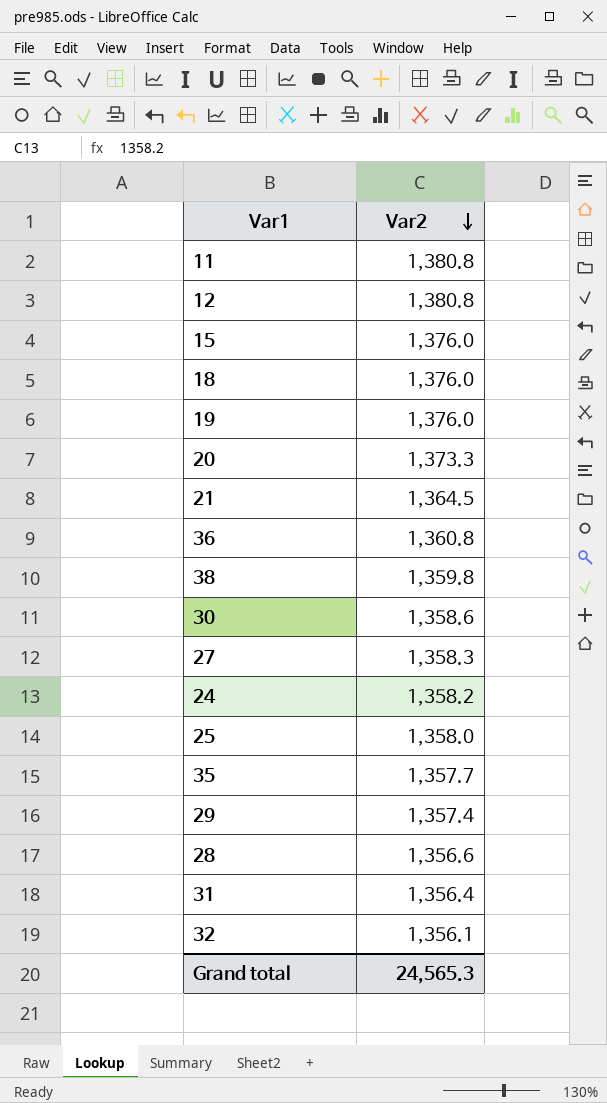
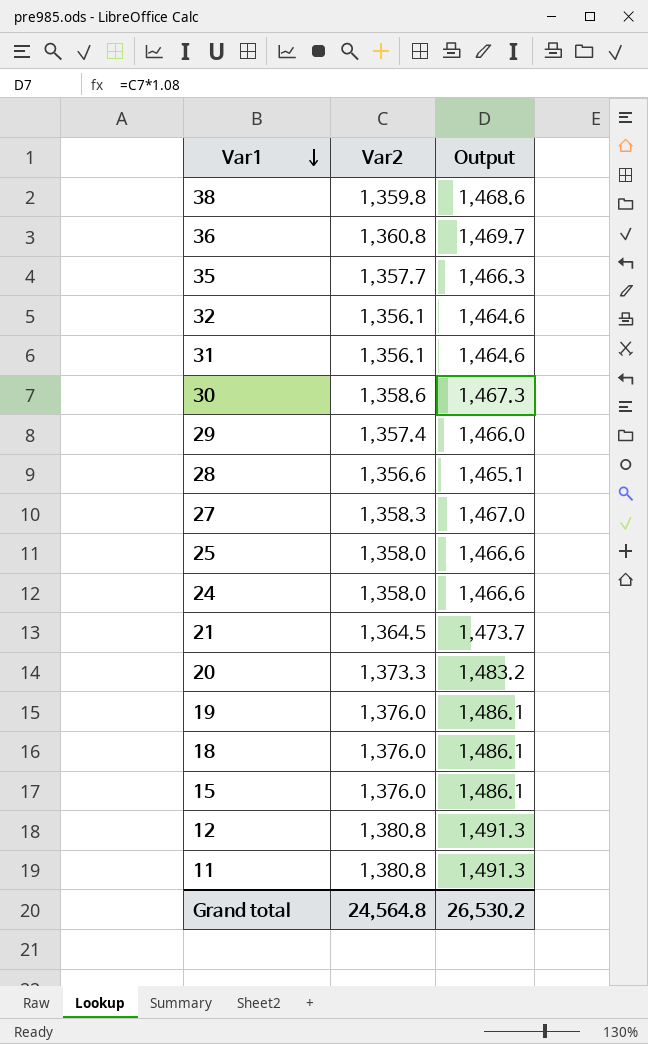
row order: Var2 descending -> Var1 descending
column Output | formula: none -> [Var2] * 1.08
31 | Var2: 1,356.4 -> 1,356.1
24 | Var2: 1,358.2 -> 1,358.0
Grand total | Var2: 24,565.3 -> 24,564.8

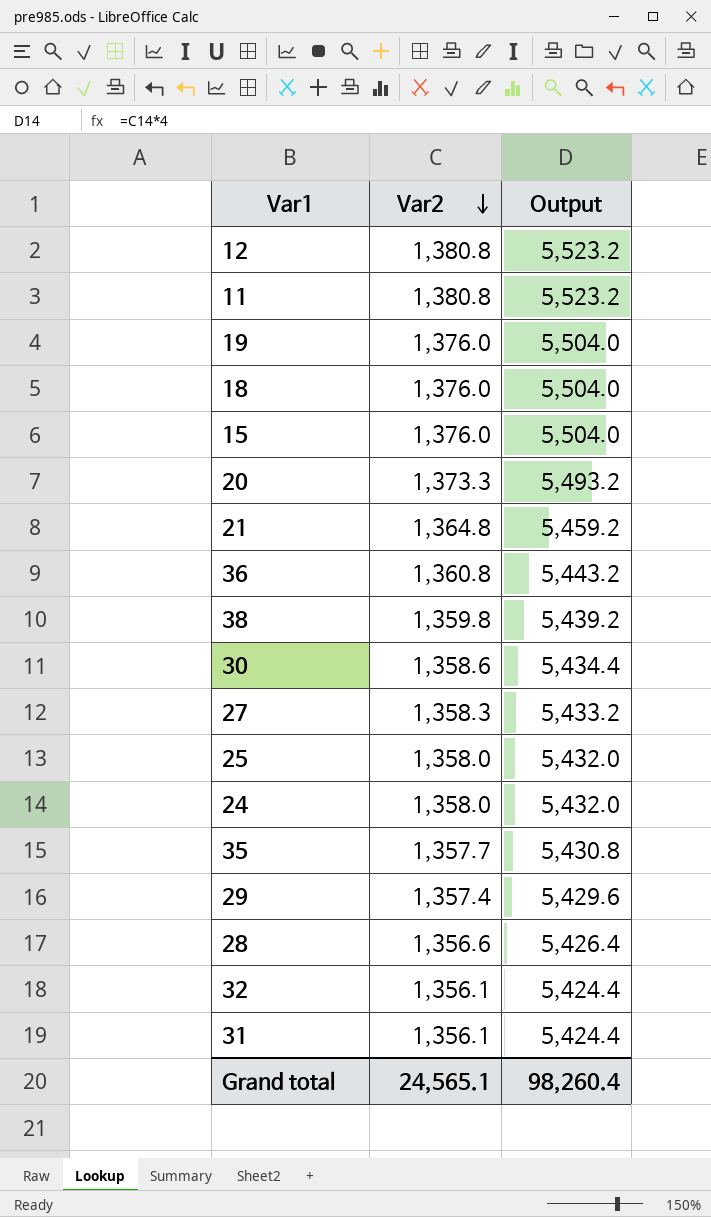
row order: Var1 descending -> Var2 descending
column Output | formula: [Var2] * 1.08 -> [Var2] * 4
21 | Var2: 1,364.5 -> 1,364.8
Grand total | Var2: 24,564.8 -> 24,565.1
Grand total | Output: 26,530.2 -> 98,260.4

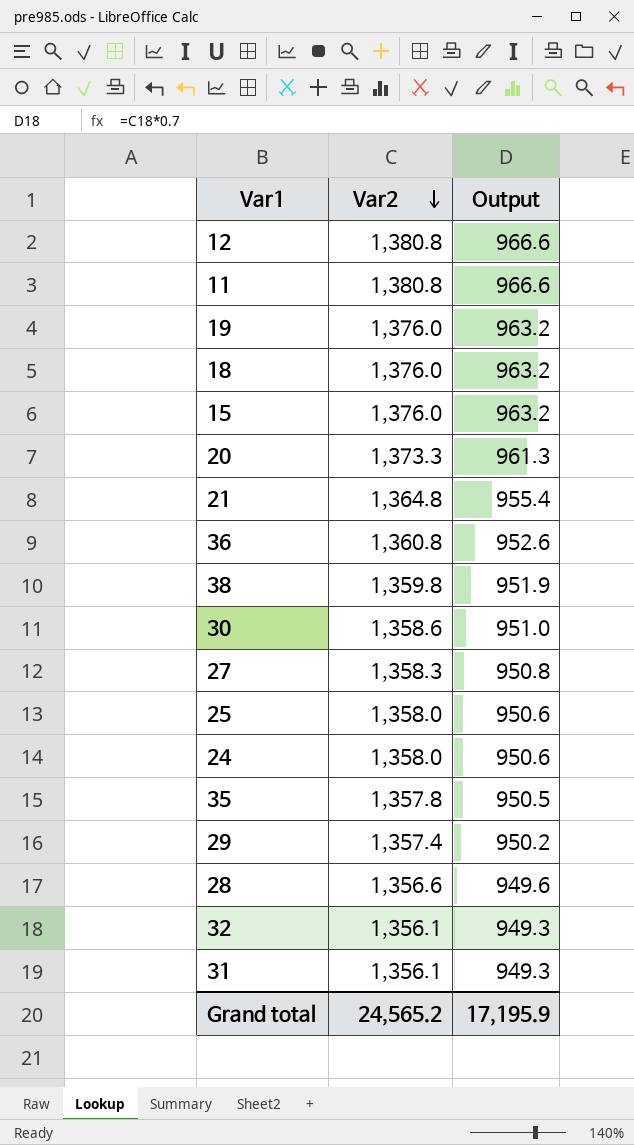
column Output | formula: [Var2] * 4 -> [Var2] * 0.7
35 | Var2: 1,357.7 -> 1,357.8
Grand total | Var2: 24,565.1 -> 24,565.2
Grand total | Output: 98,260.4 -> 17,195.9

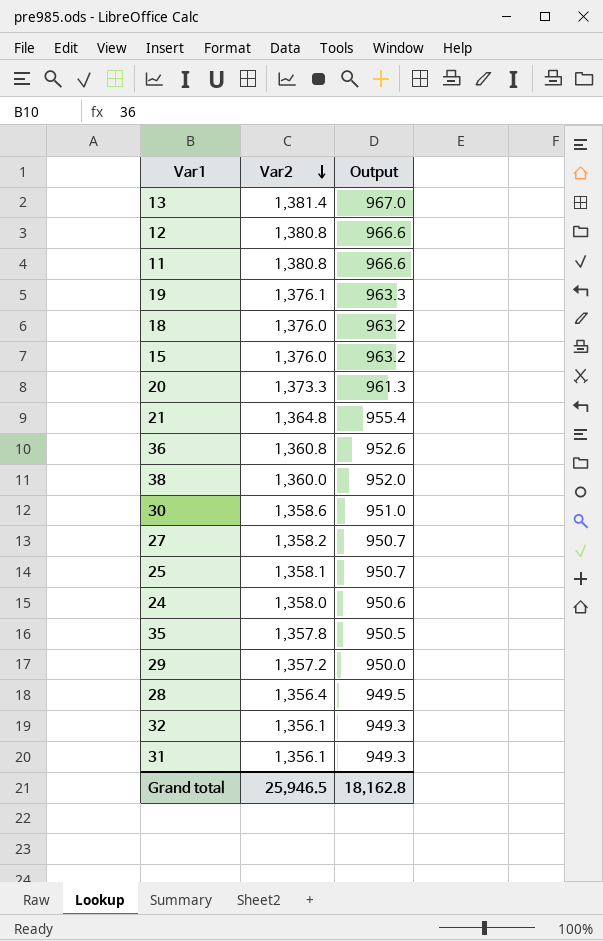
row 13: none -> 1,381.4 | 967.0
19 | Var2: 1,376.0 -> 1,376.1
19 | Output: 963.2 -> 963.3
38 | Var2: 1,359.8 -> 1,360.0
38 | Output: 951.9 -> 952.0
27 | Var2: 1,358.3 -> 1,358.2
27 | Output: 950.8 -> 950.7
25 | Var2: 1,358.0 -> 1,358.1
25 | Output: 950.6 -> 950.7
29 | Var2: 1,357.4 -> 1,357.2
29 | Output: 950.2 -> 950.0
28 | Var2: 1,356.6 -> 1,356.4
28 | Output: 949.6 -> 949.5
Grand total | Var2: 24,565.2 -> 25,946.5
Grand total | Output: 17,195.9 -> 18,162.8

